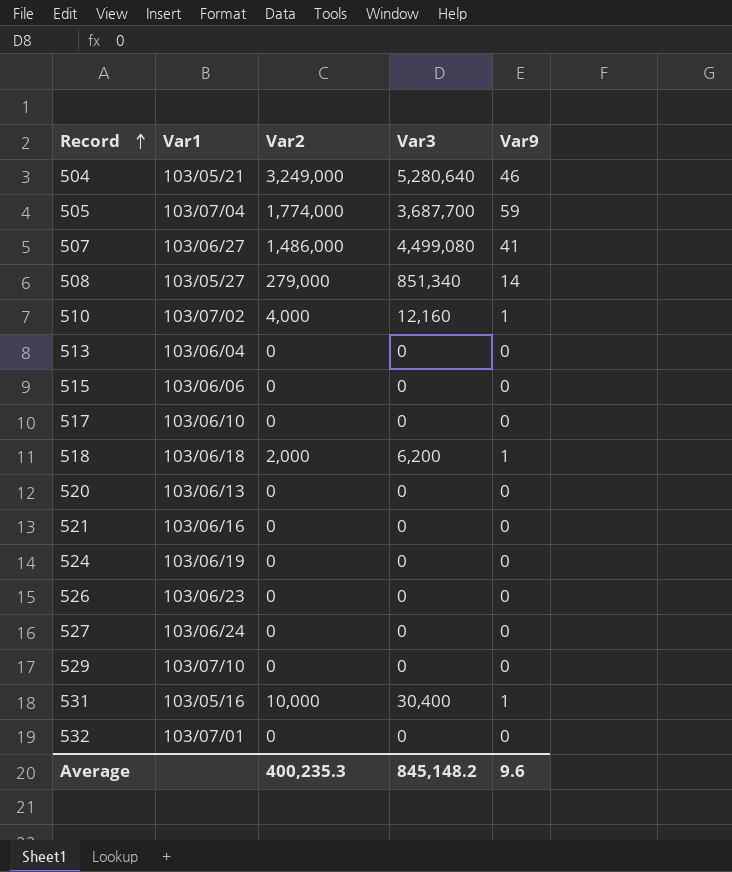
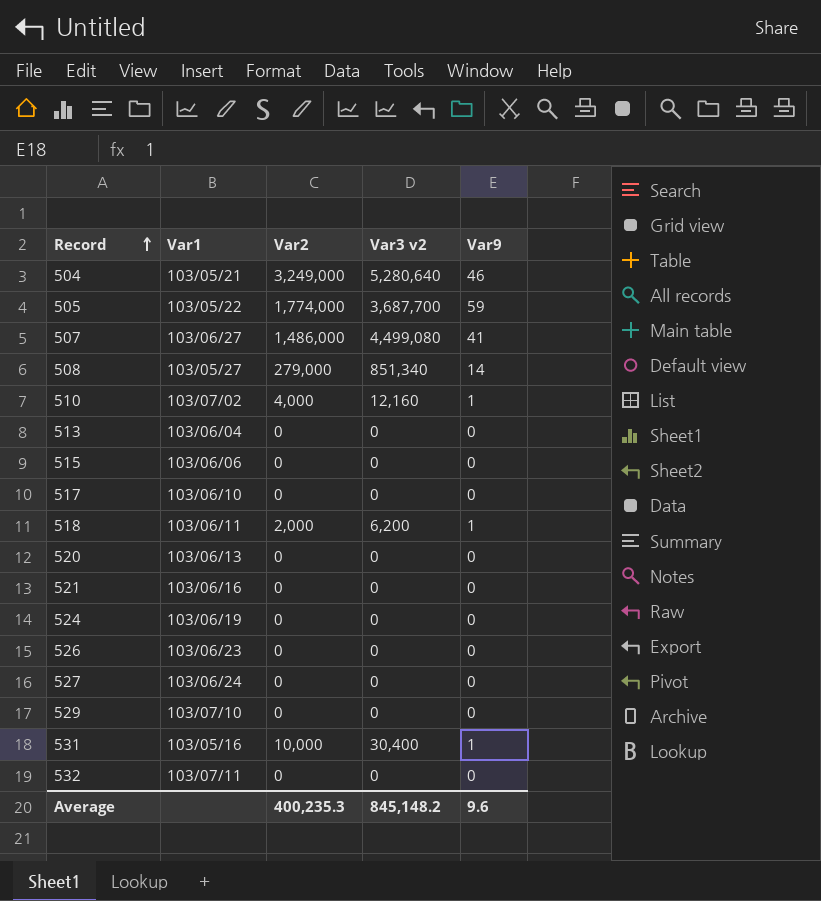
column name: Var3 -> Var3 v2
505 | Var1: 103/07/04 -> 103/05/22
518 | Var1: 103/06/18 -> 103/06/11
532 | Var1: 103/07/01 -> 103/07/11

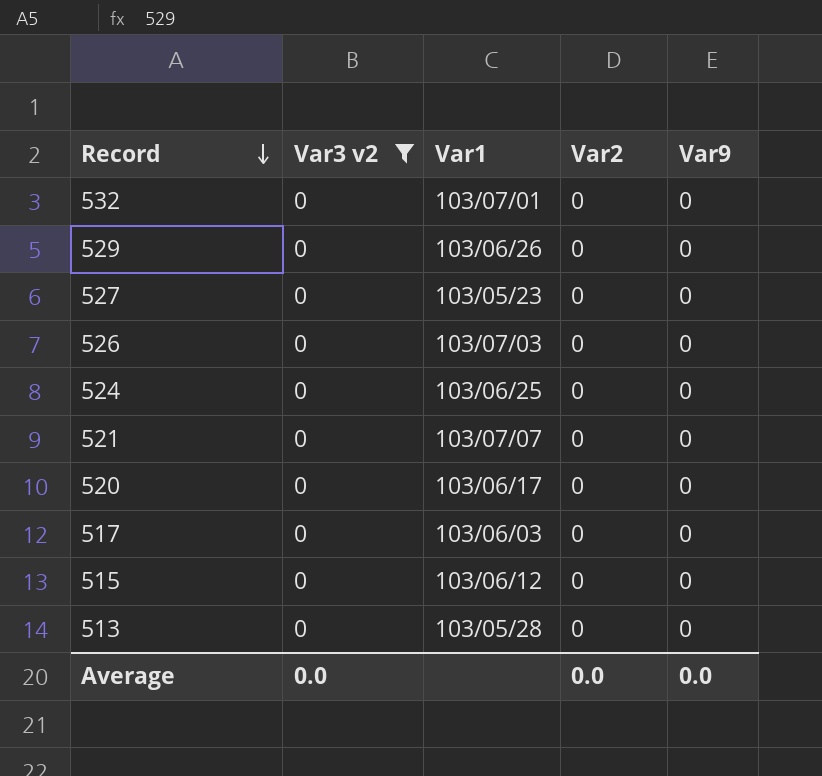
filter: none -> Var3 v2 = 0
row order: Record ascending -> Record descending
column Var3 v2 | position: 4 -> 2
532 | Var1: 103/07/11 -> 103/07/01
529 | Var1: 103/07/10 -> 103/06/26
527 | Var1: 103/06/24 -> 103/05/23
526 | Var1: 103/06/23 -> 103/07/03
524 | Var1: 103/06/19 -> 103/06/25
521 | Var1: 103/06/16 -> 103/07/07
520 | Var1: 103/06/13 -> 103/06/17
517 | Var1: 103/06/10 -> 103/06/03
515 | Var1: 103/06/06 -> 103/06/12
513 | Var1: 103/06/04 -> 103/05/28
Average | Var3 v2: 845,148.2 -> 0.0
Average | Var2: 400,235.3 -> 0.0
Average | Var9: 9.6 -> 0.0

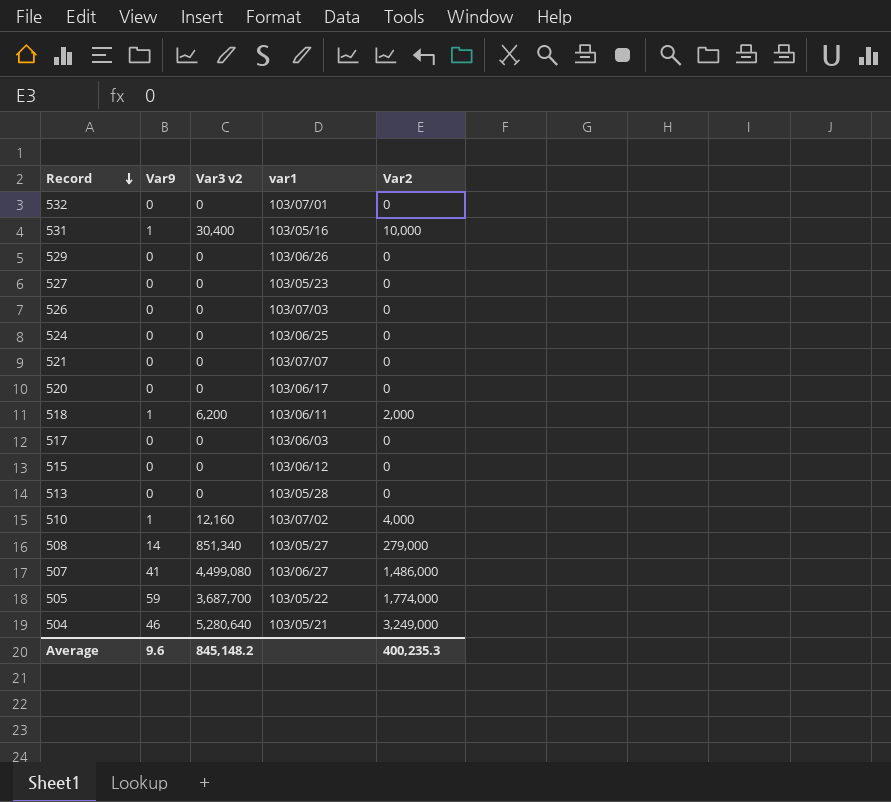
filter: Var3 v2 = 0 -> none
column Var9 | position: 5 -> 2
column name: Var1 -> var1
Average | Var9: 0.0 -> 9.6
Average | Var3 v2: 0.0 -> 845,148.2
Average | Var2: 0.0 -> 400,235.3

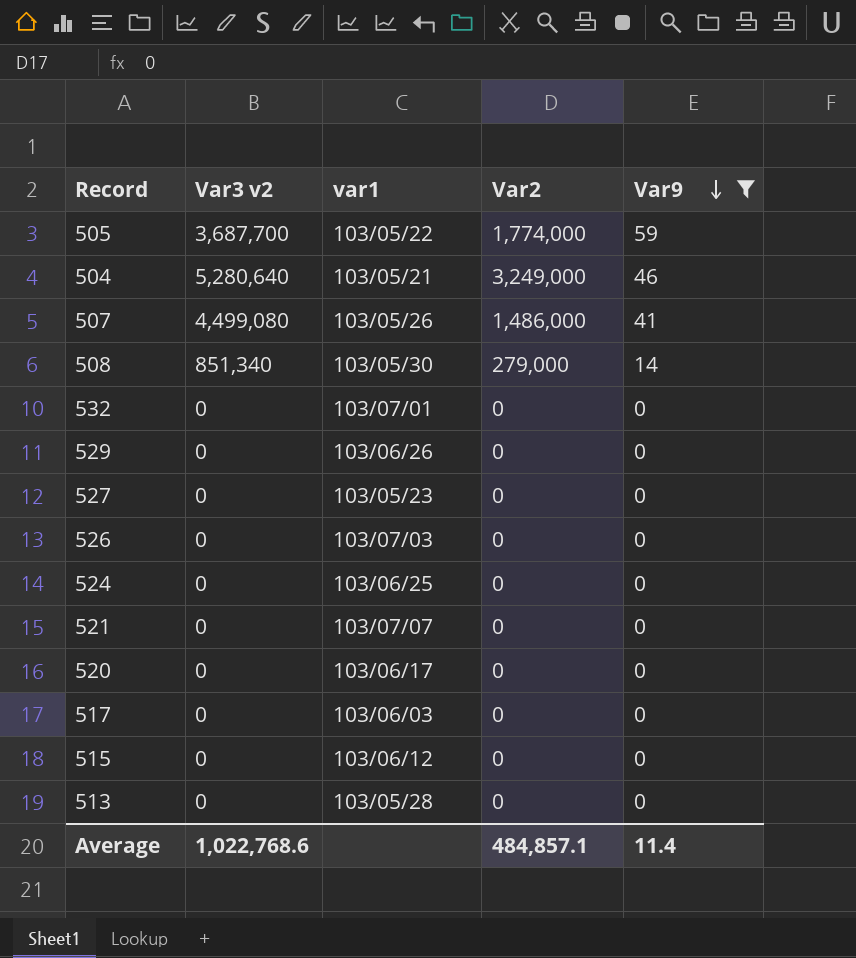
filter: none -> Var9 != 1
row order: Record descending -> Var9 descending
column Var9 | position: 2 -> 5
507 | var1: 103/06/27 -> 103/05/26
508 | var1: 103/05/27 -> 103/05/30
Average | Var3 v2: 845,148.2 -> 1,022,768.6
Average | Var2: 400,235.3 -> 484,857.1
Average | Var9: 9.6 -> 11.4

